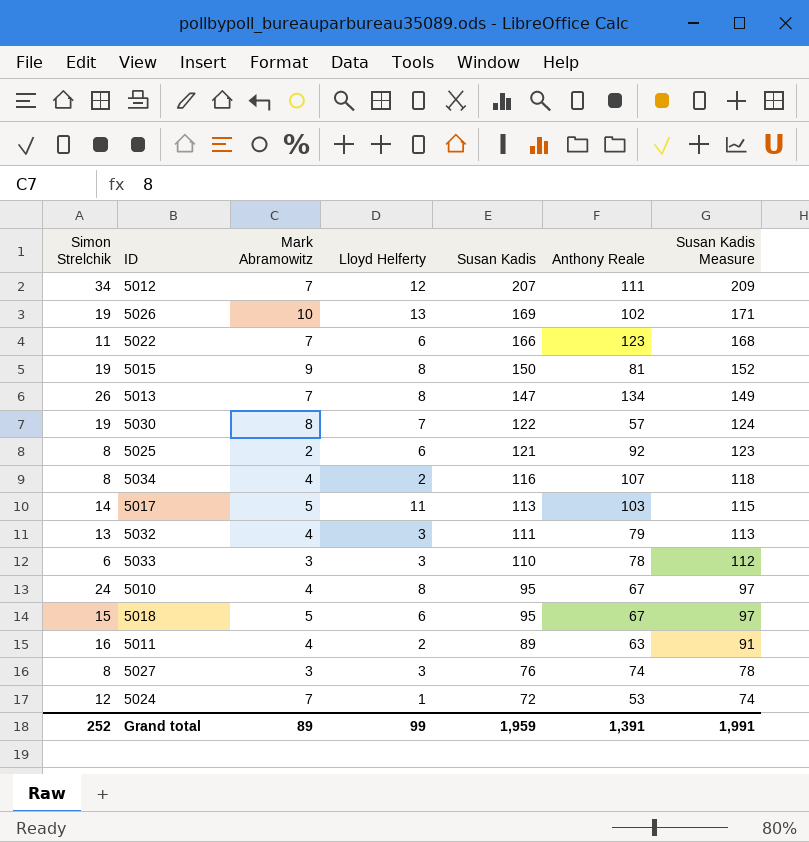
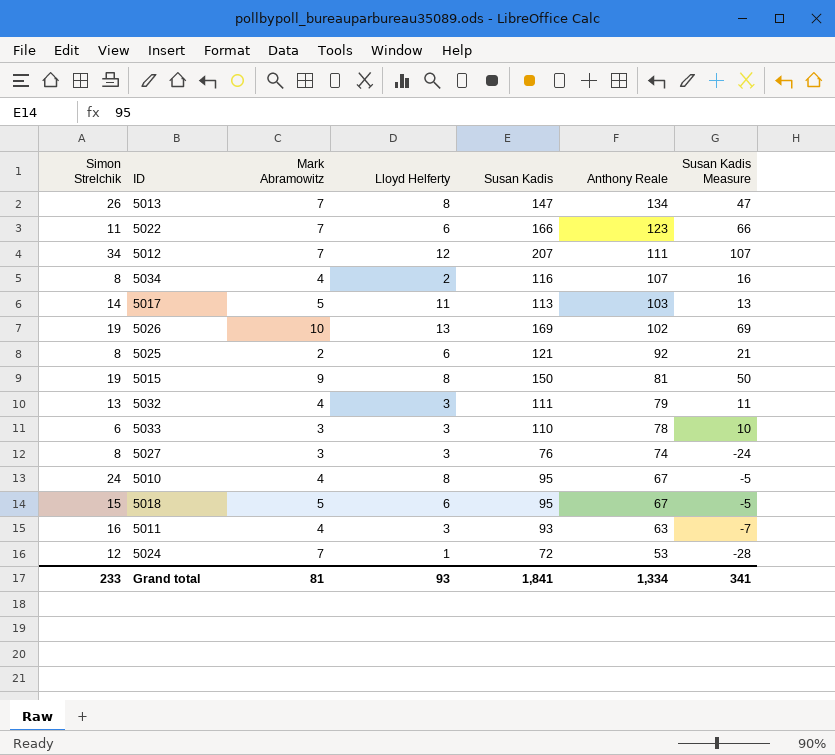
row order: Susan Kadis descending -> Anthony Reale descending
column Susan Kadis Measure | formula: [Susan Kadis] + 2 -> [Susan Kadis] - 100
row 5030: 19 | 8 | 7 | 122 | 57 | 124 -> none
5011 | Lloyd Helferty: 2 -> 3
5011 | Susan Kadis: 89 -> 93
Grand total | Simon Strelchik: 252 -> 233
Grand total | Mark Abramowitz: 89 -> 81
Grand total | Lloyd Helferty: 99 -> 93
Grand total | Susan Kadis: 1,959 -> 1,841
Grand total | Anthony Reale: 1,391 -> 1,334
Grand total | Susan Kadis Measure: 1,991 -> 341

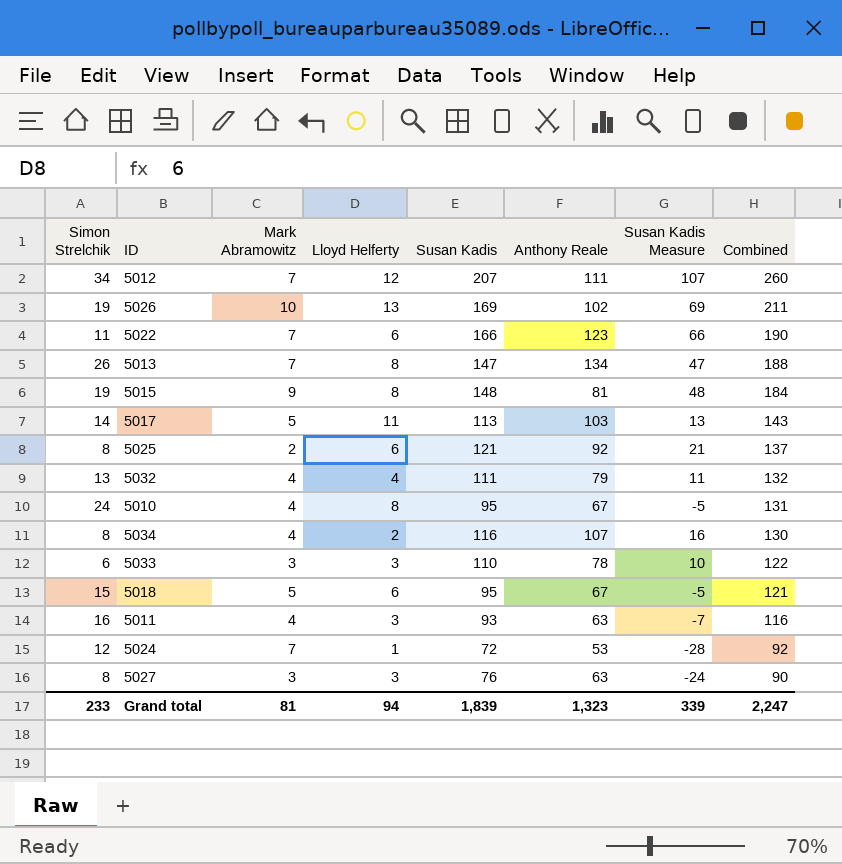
row order: Anthony Reale descending -> Combined descending
column Combined | formula: none -> [Simon Strelchik] + [Mark Abramowitz] + [Lloyd Helferty] + [Susan Kadis]
5015 | Susan Kadis: 150 -> 148
5015 | Susan Kadis Measure: 50 -> 48
5032 | Lloyd Helferty: 3 -> 4
5027 | Anthony Reale: 74 -> 63
Grand total | Lloyd Helferty: 93 -> 94
Grand total | Susan Kadis: 1,841 -> 1,839
Grand total | Anthony Reale: 1,334 -> 1,323
Grand total | Susan Kadis Measure: 341 -> 339

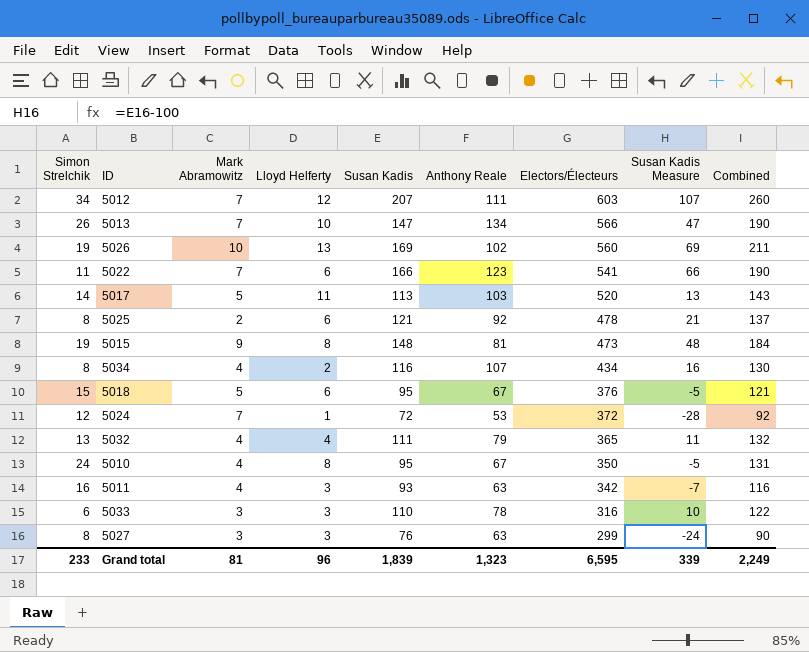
row order: Combined descending -> Electors/Électeurs descending
column Electors/Électeurs | position: none -> 7
5013 | Lloyd Helferty: 8 -> 10
5013 | Combined: 188 -> 190
Grand total | Lloyd Helferty: 94 -> 96
Grand total | Combined: 2,247 -> 2,249

